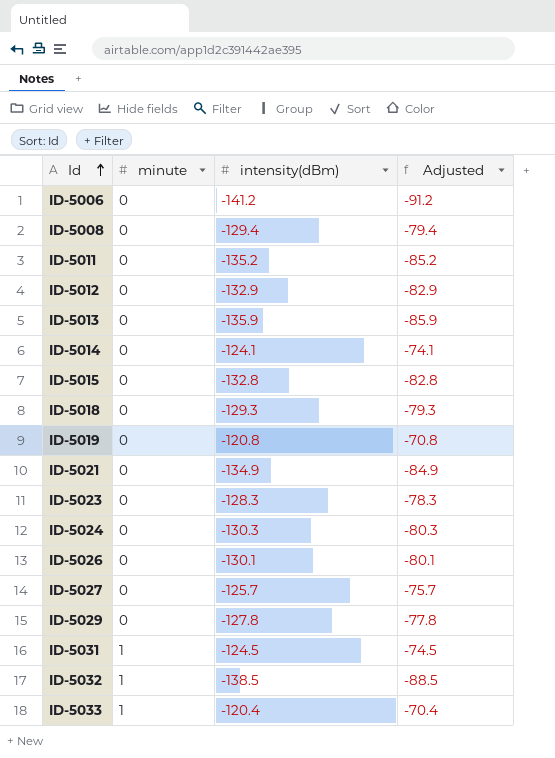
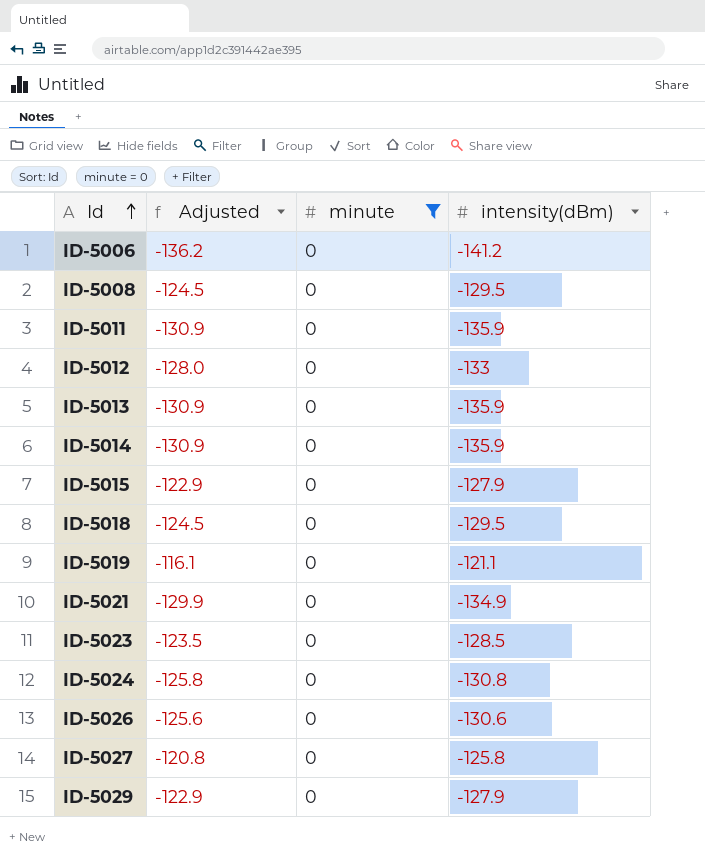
filter: none -> minute = 0
column Adjusted | formula: [intensity(dBm)] + 50 -> [intensity(dBm)] + 5
column Adjusted | position: 4 -> 2
ID-5008 | intensity(dBm): -129.4 -> -129.5
ID-5011 | intensity(dBm): -135.2 -> -135.9
ID-5012 | intensity(dBm): -132.9 -> -133
ID-5014 | intensity(dBm): -124.1 -> -135.9
ID-5015 | intensity(dBm): -132.8 -> -127.9
ID-5018 | intensity(dBm): -129.3 -> -129.5
ID-5019 | intensity(dBm): -120.8 -> -121.1
ID-5023 | intensity(dBm): -128.3 -> -128.5
ID-5024 | intensity(dBm): -130.3 -> -130.8
ID-5026 | intensity(dBm): -130.1 -> -130.6
ID-5027 | intensity(dBm): -125.7 -> -125.8
ID-5029 | intensity(dBm): -127.8 -> -127.9

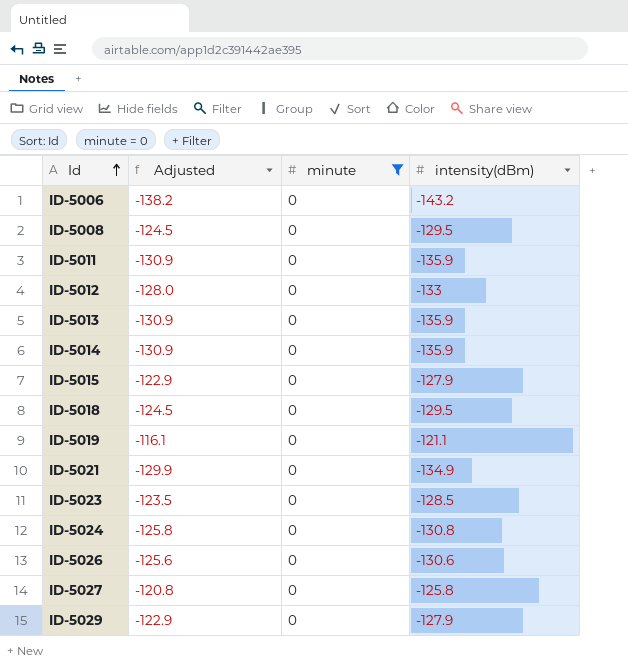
ID-5006 | Adjusted: -136.2 -> -138.2
ID-5006 | intensity(dBm): -141.2 -> -143.2

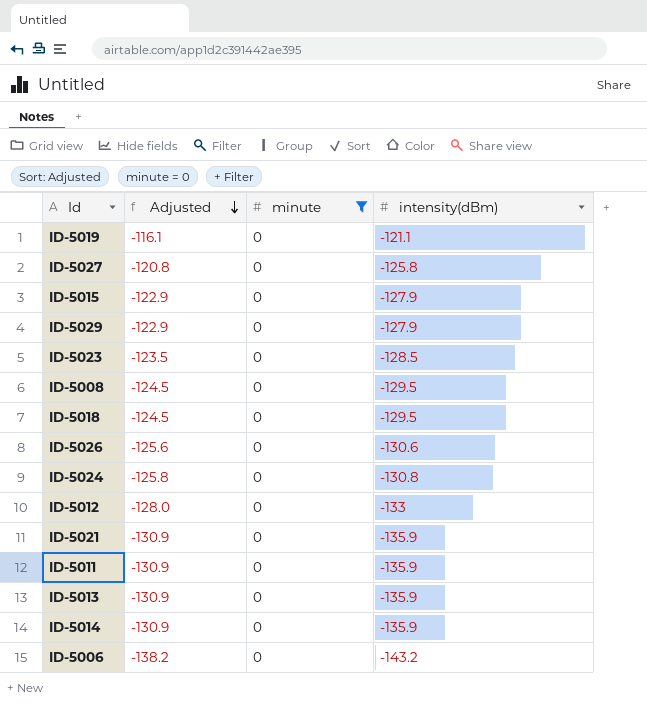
row order: Id ascending -> Adjusted descending
ID-5021 | Adjusted: -129.9 -> -130.9
ID-5021 | intensity(dBm): -134.9 -> -135.9

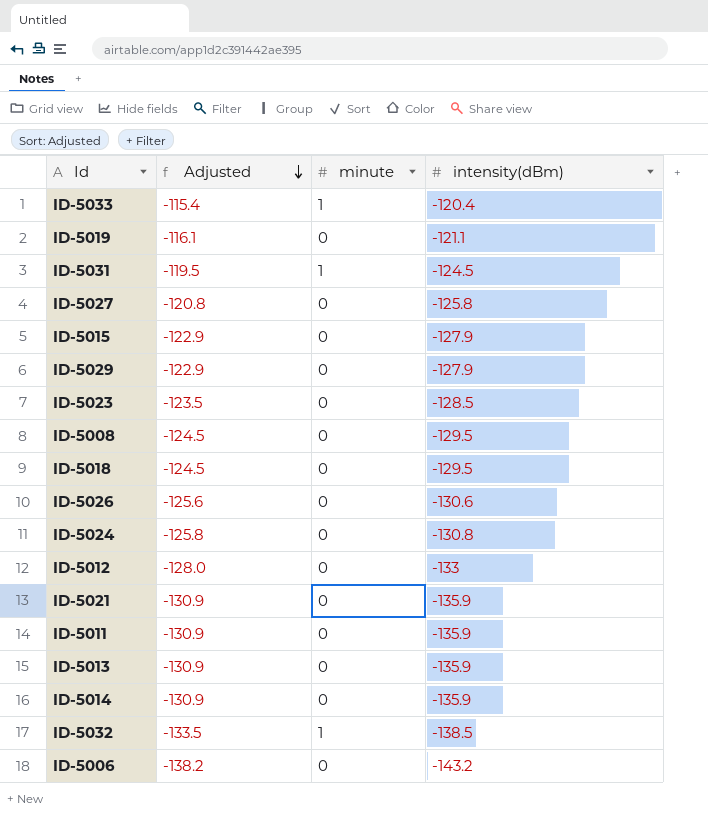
filter: minute = 0 -> none

